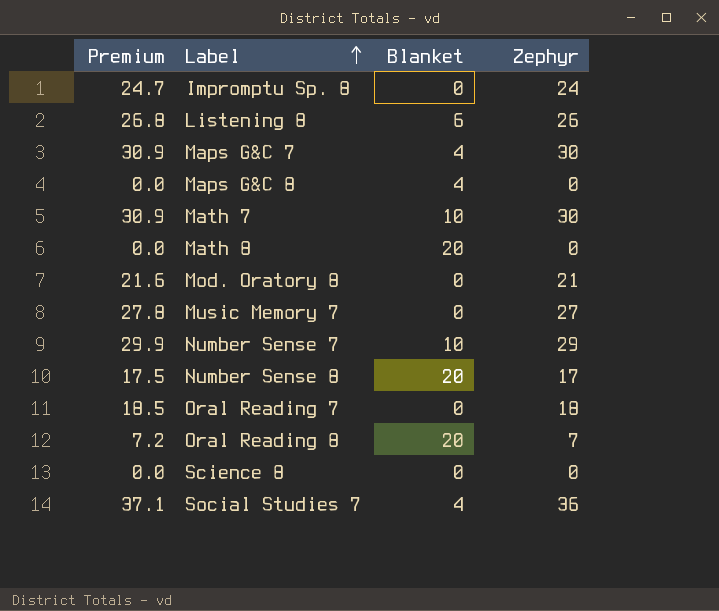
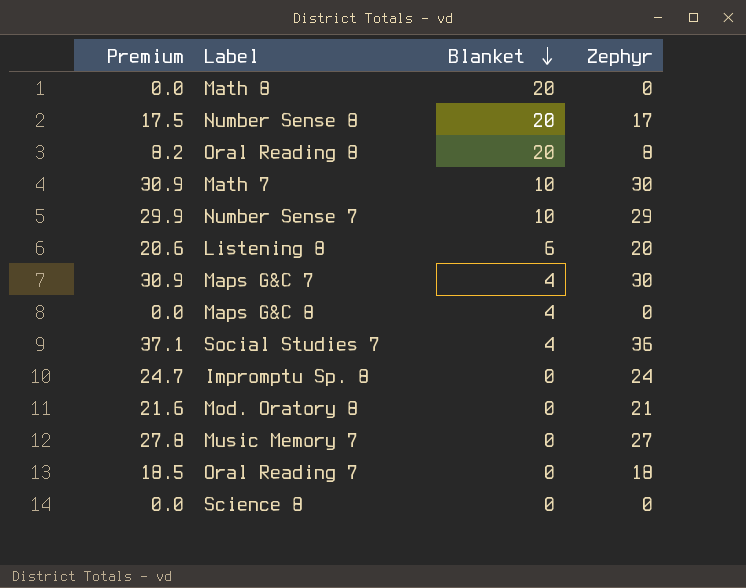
row order: Label ascending -> Blanket descending
Oral Reading 8 | Premium: 7.2 -> 8.2
Oral Reading 8 | Zephyr: 7 -> 8
Listening 8 | Premium: 26.8 -> 20.6
Listening 8 | Zephyr: 26 -> 20

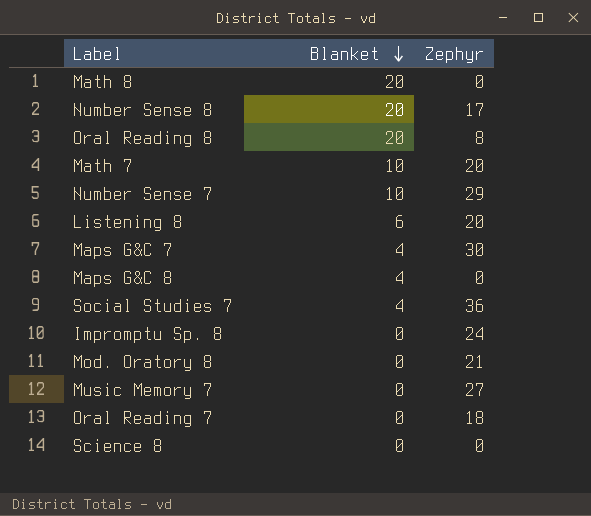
column Premium | formula: [Zephyr] * 1.03 -> none
Math 7 | Zephyr: 30 -> 20

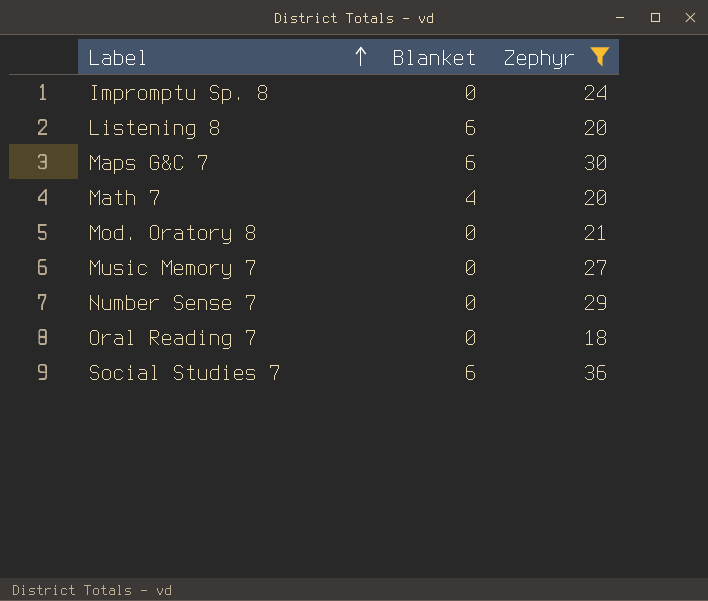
filter: none -> Zephyr >= 18
row order: Blanket descending -> Label ascending
Maps G&C 7 | Blanket: 4 -> 6
Math 7 | Blanket: 10 -> 4
Number Sense 7 | Blanket: 10 -> 0
Social Studies 7 | Blanket: 4 -> 6

